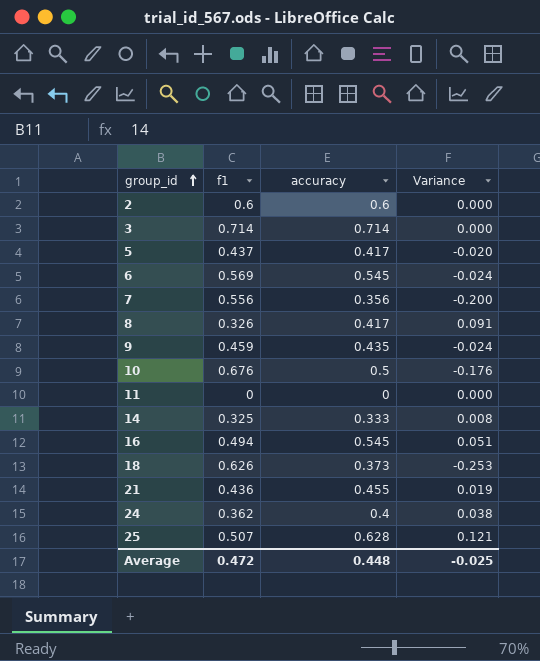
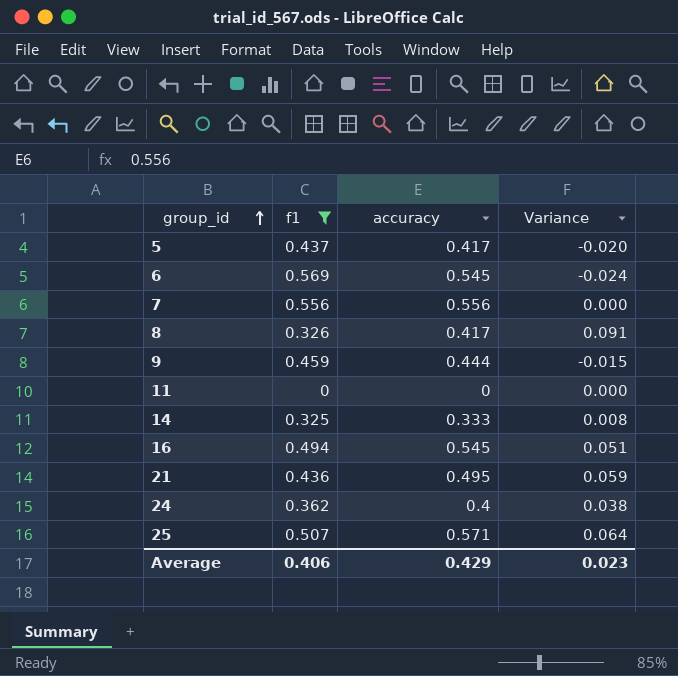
filter: none -> f1 <= 0.569
7 | accuracy: 0.356 -> 0.556
7 | Variance: -0.200 -> 0.000
9 | accuracy: 0.435 -> 0.444
9 | Variance: -0.024 -> -0.015
21 | accuracy: 0.455 -> 0.495
21 | Variance: 0.019 -> 0.059
25 | accuracy: 0.628 -> 0.571
25 | Variance: 0.121 -> 0.064
Average | f1: 0.472 -> 0.406
Average | accuracy: 0.448 -> 0.429
Average | Variance: -0.025 -> 0.023

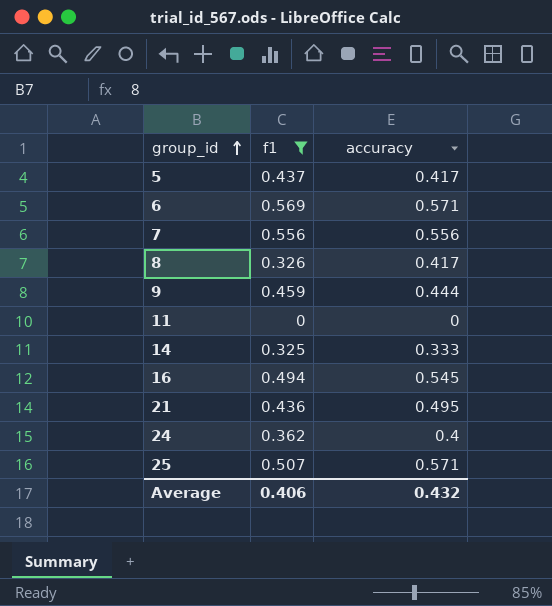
column Variance | formula: [accuracy] - [f1] -> none
6 | accuracy: 0.545 -> 0.571
Average | accuracy: 0.429 -> 0.432

